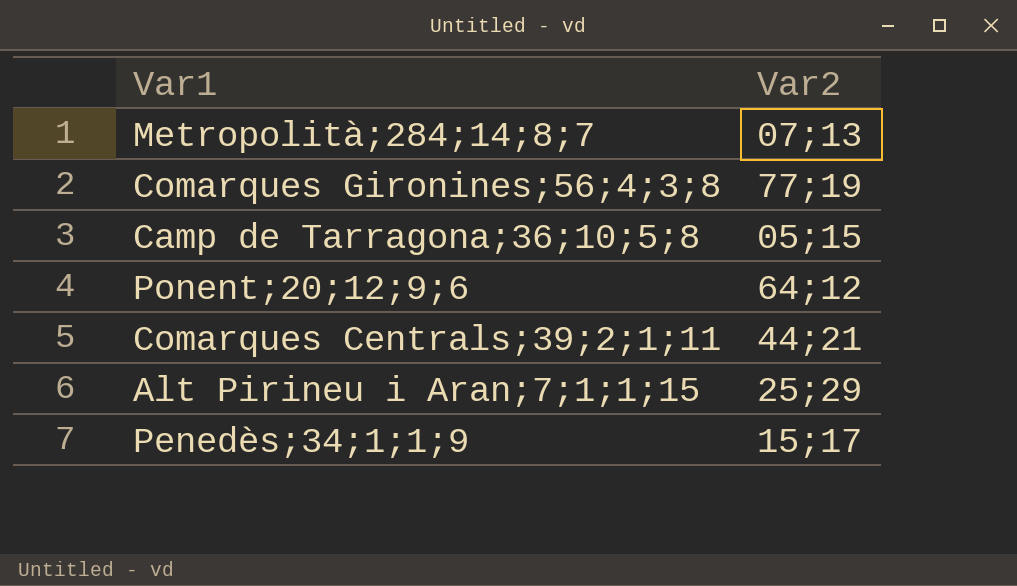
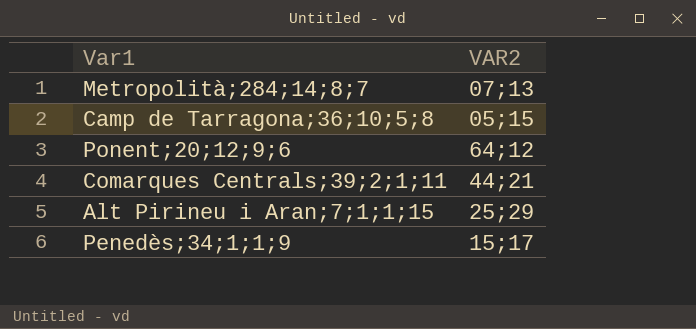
column name: Var2 -> VAR2
row Comarques Gironines;56;4;3;8: 77;19 -> none

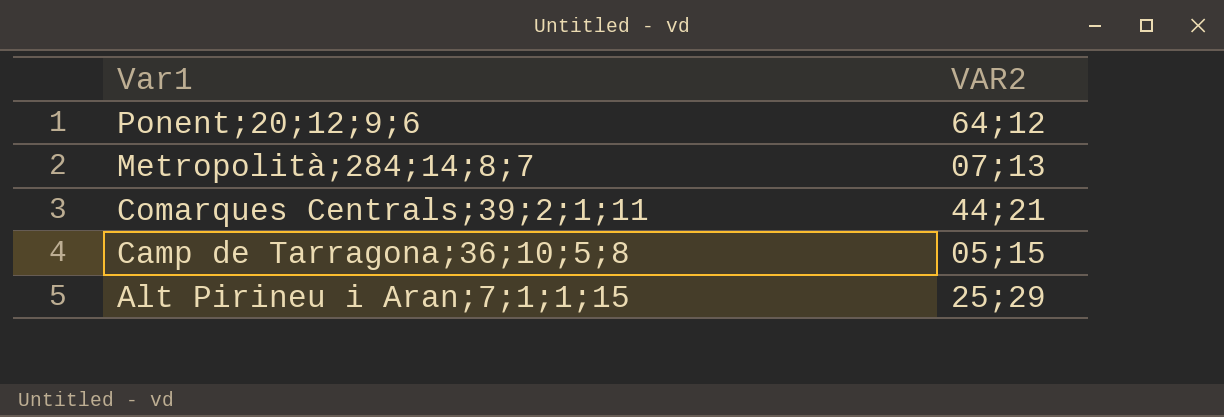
row order: none -> Var1 descending
row Penedès;34;1;1;9: 15;17 -> none

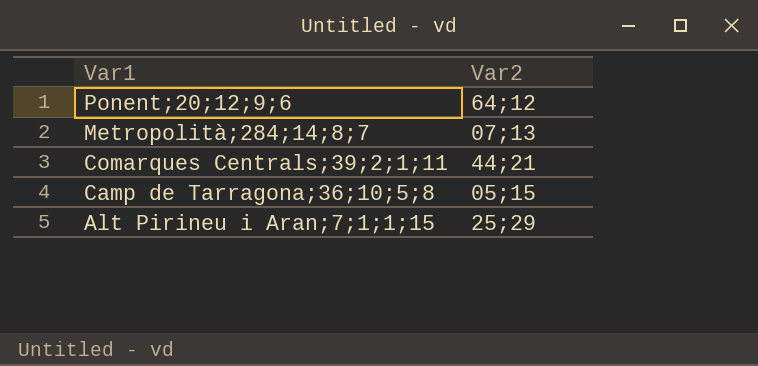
column name: VAR2 -> Var2

